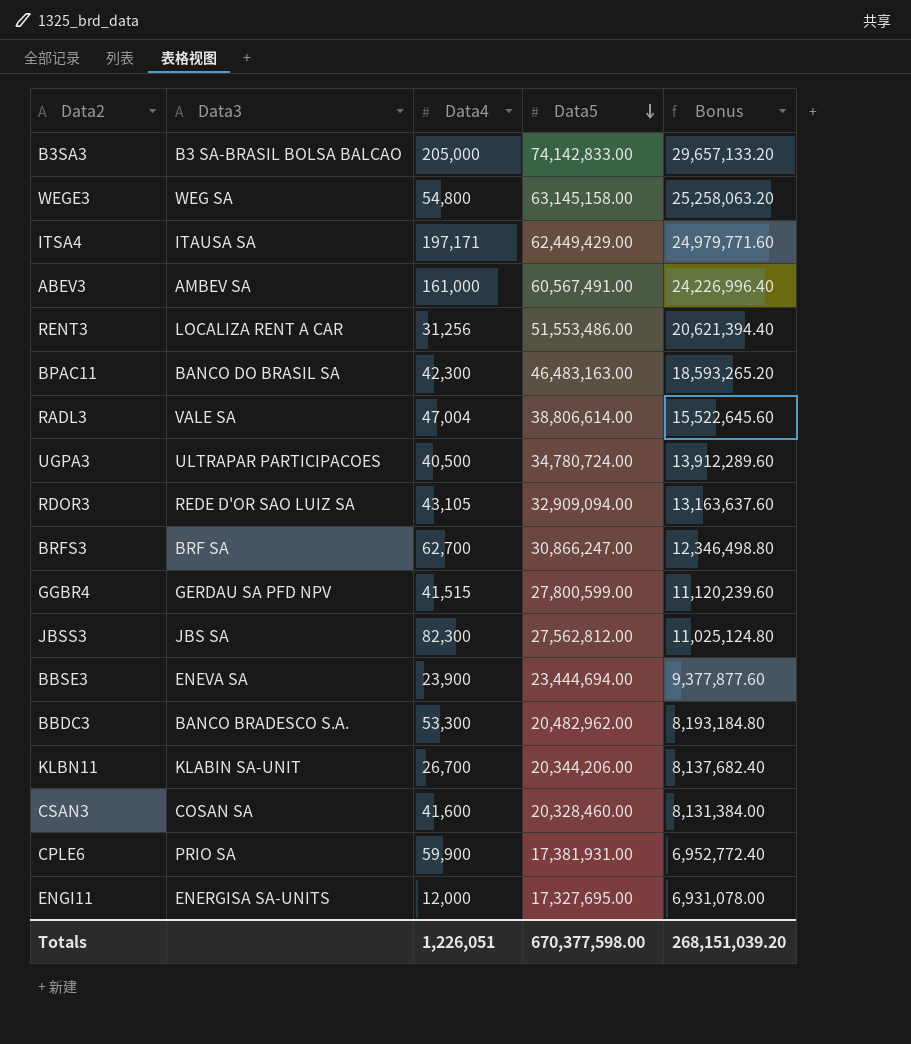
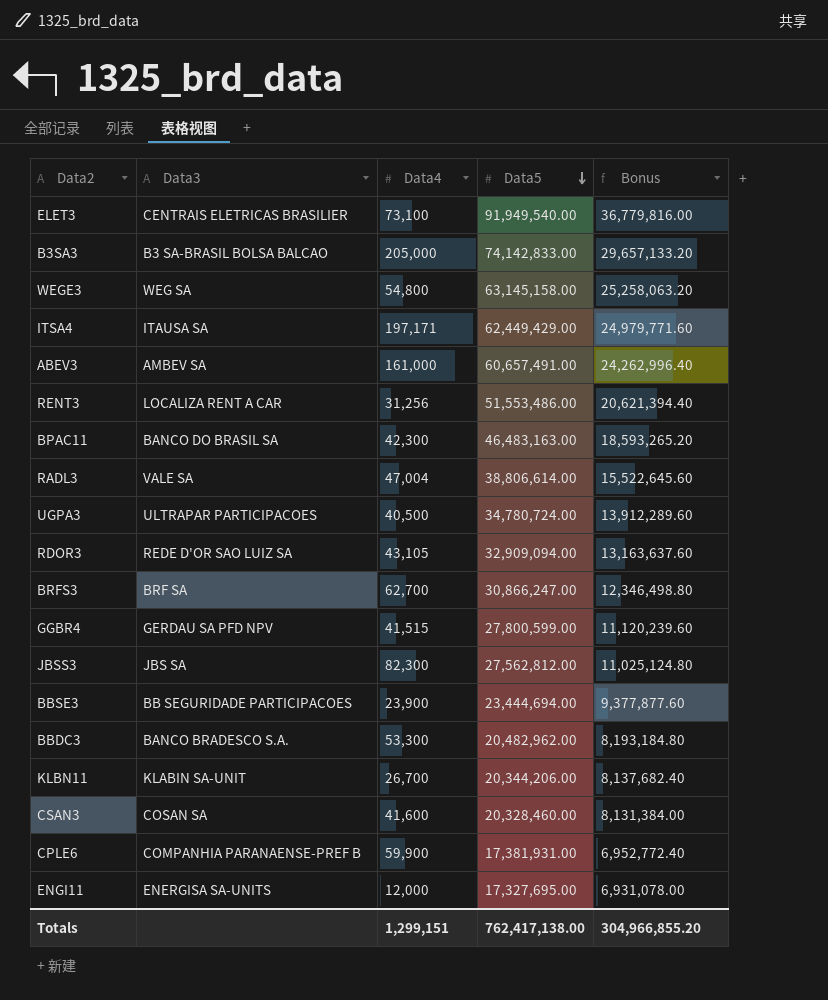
row ELET3: none -> CENTRAIS ELETRICAS BRASILIER | 73,100 | 91,949,540.00 | 36,779,816.00
ABEV3 | Data5: 60,567,491.00 -> 60,657,491.00
ABEV3 | Bonus: 24,226,996.40 -> 24,262,996.40
BBSE3 | Data3: ENEVA SA -> BB SEGURIDADE PARTICIPACOES
CPLE6 | Data3: PRIO SA -> COMPANHIA PARANAENSE-PREF B
Totals | Data4: 1,226,051 -> 1,299,151
Totals | Data5: 670,377,598.00 -> 762,417,138.00
Totals | Bonus: 268,151,039.20 -> 304,966,855.20

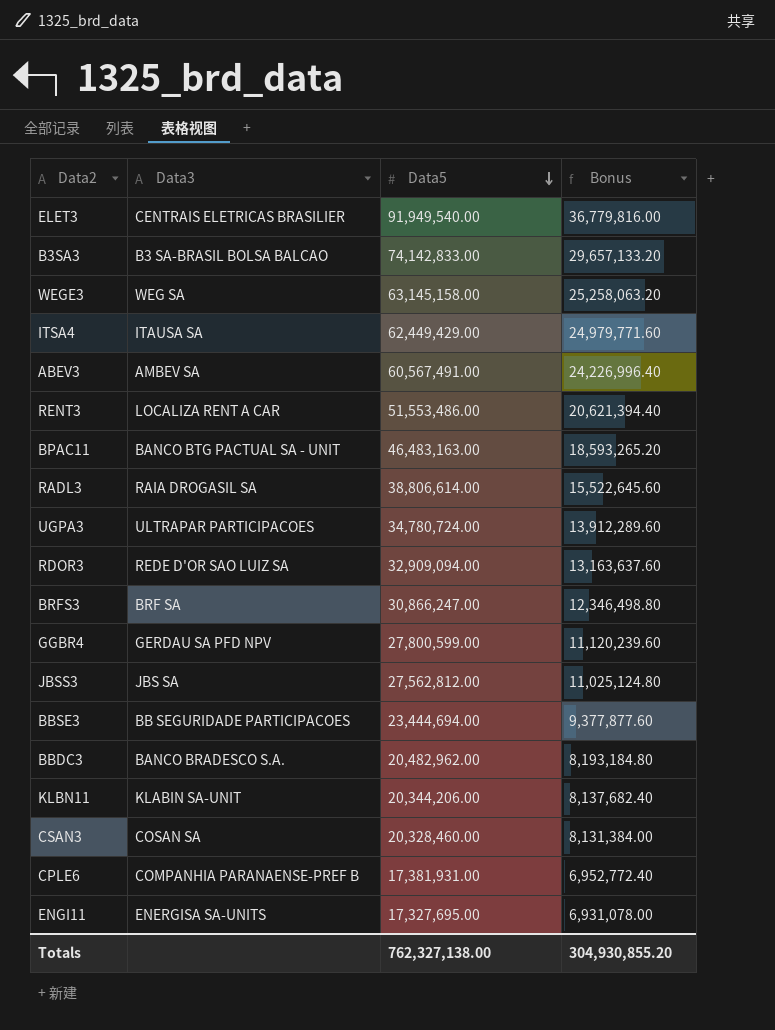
column Data4 | position: 3 -> none
ABEV3 | Data5: 60,657,491.00 -> 60,567,491.00
ABEV3 | Bonus: 24,262,996.40 -> 24,226,996.40
BPAC11 | Data3: BANCO DO BRASIL SA -> BANCO BTG PACTUAL SA - UNIT
RADL3 | Data3: VALE SA -> RAIA DROGASIL SA
Totals | Data5: 762,417,138.00 -> 762,327,138.00
Totals | Bonus: 304,966,855.20 -> 304,930,855.20

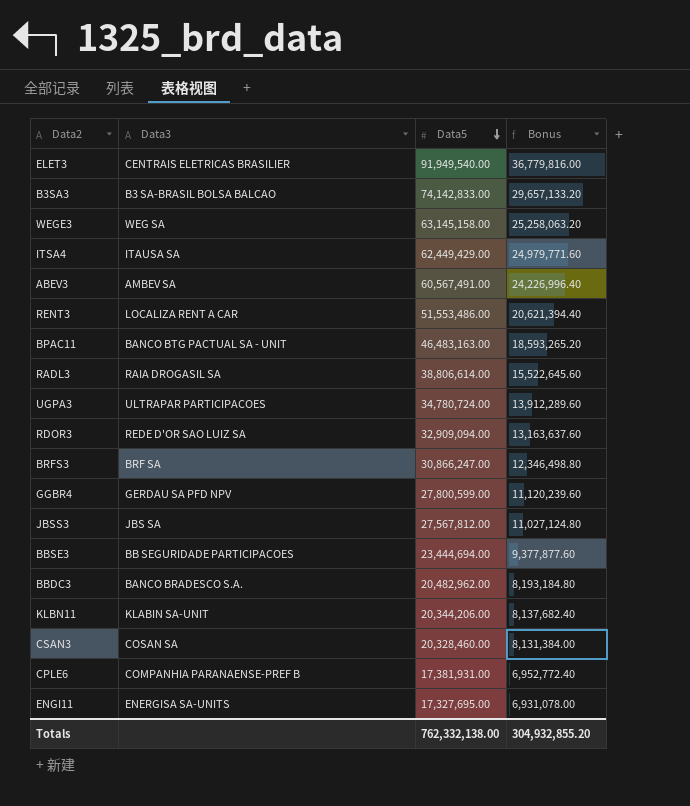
JBSS3 | Data5: 27,562,812.00 -> 27,567,812.00
JBSS3 | Bonus: 11,025,124.80 -> 11,027,124.80
Totals | Data5: 762,327,138.00 -> 762,332,138.00
Totals | Bonus: 304,930,855.20 -> 304,932,855.20

